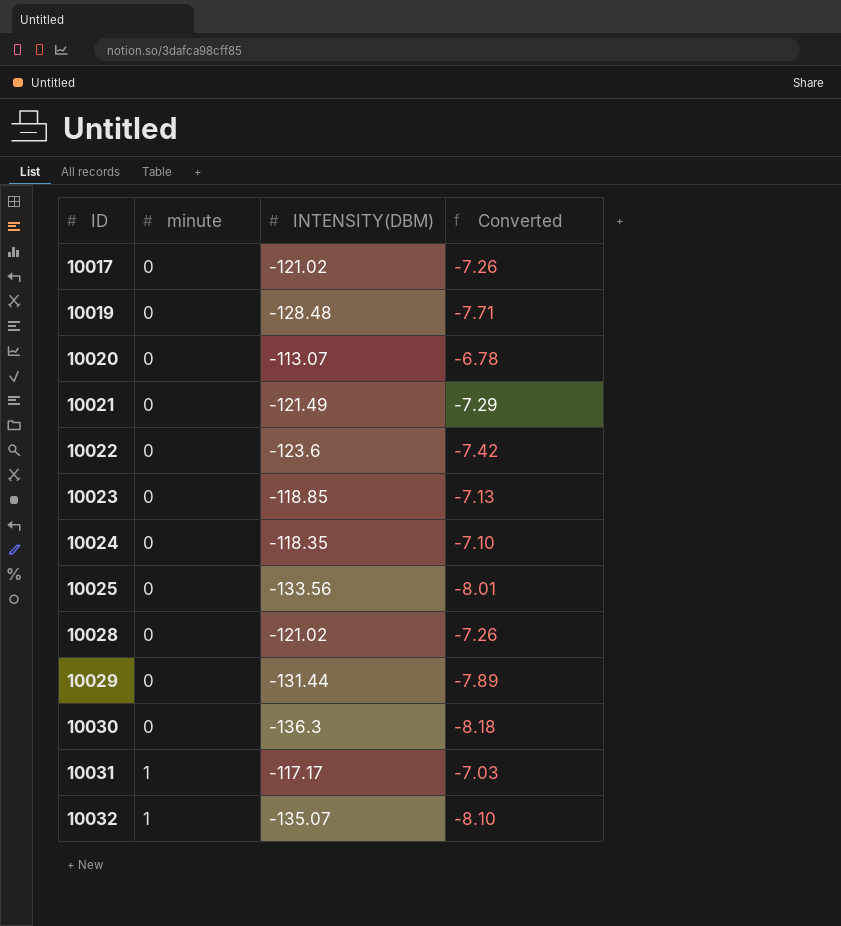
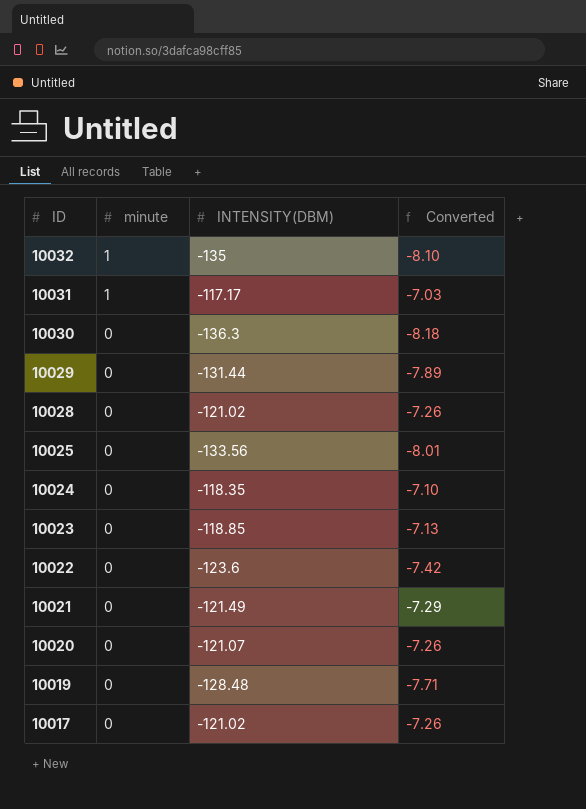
row order: ID ascending -> ID descending
10032 | INTENSITY(DBM): -135.07 -> -135
10020 | INTENSITY(DBM): -113.07 -> -121.07
10020 | Converted: -6.78 -> -7.26

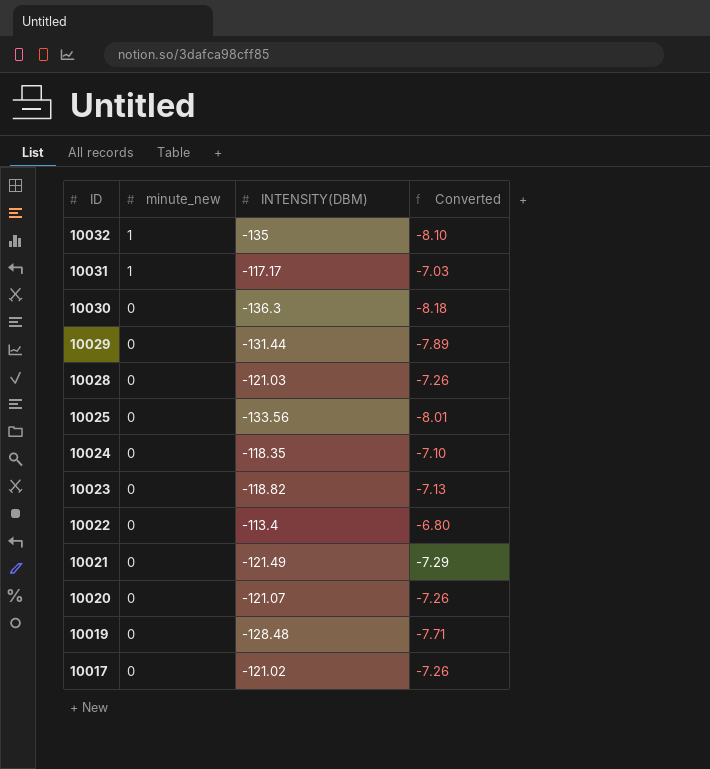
column name: minute -> minute_new
10028 | INTENSITY(DBM): -121.02 -> -121.03
10023 | INTENSITY(DBM): -118.85 -> -118.82
10022 | INTENSITY(DBM): -123.6 -> -113.4
10022 | Converted: -7.42 -> -6.80

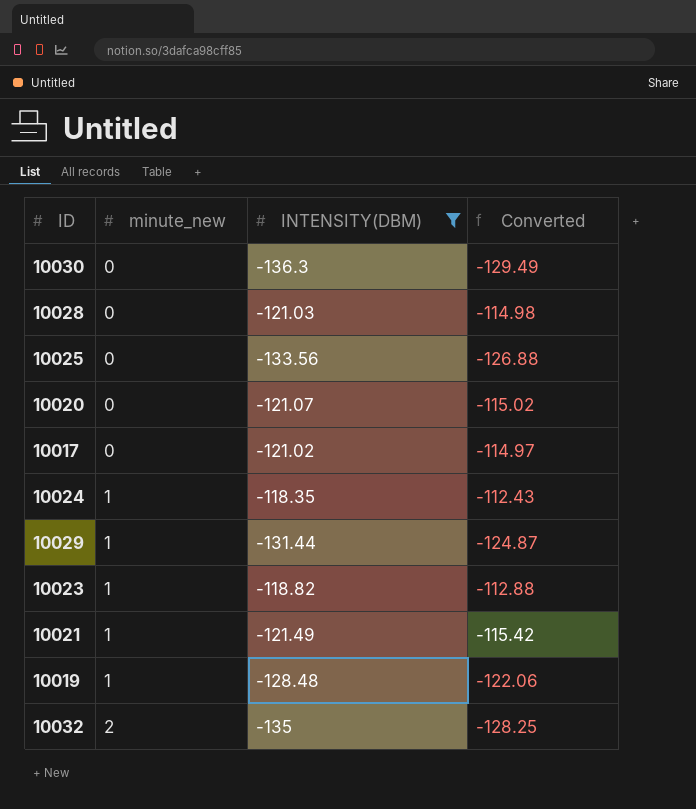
filter: none -> INTENSITY(DBM) <= -118.35
row order: ID descending -> minute_new ascending
column Converted | formula: [INTENSITY(DBM)] * 0.06 -> [INTENSITY(DBM)] * 0.95
10024 | minute_new: 0 -> 1
10029 | minute_new: 0 -> 1
10023 | minute_new: 0 -> 1
10021 | minute_new: 0 -> 1
10019 | minute_new: 0 -> 1
10032 | minute_new: 1 -> 2

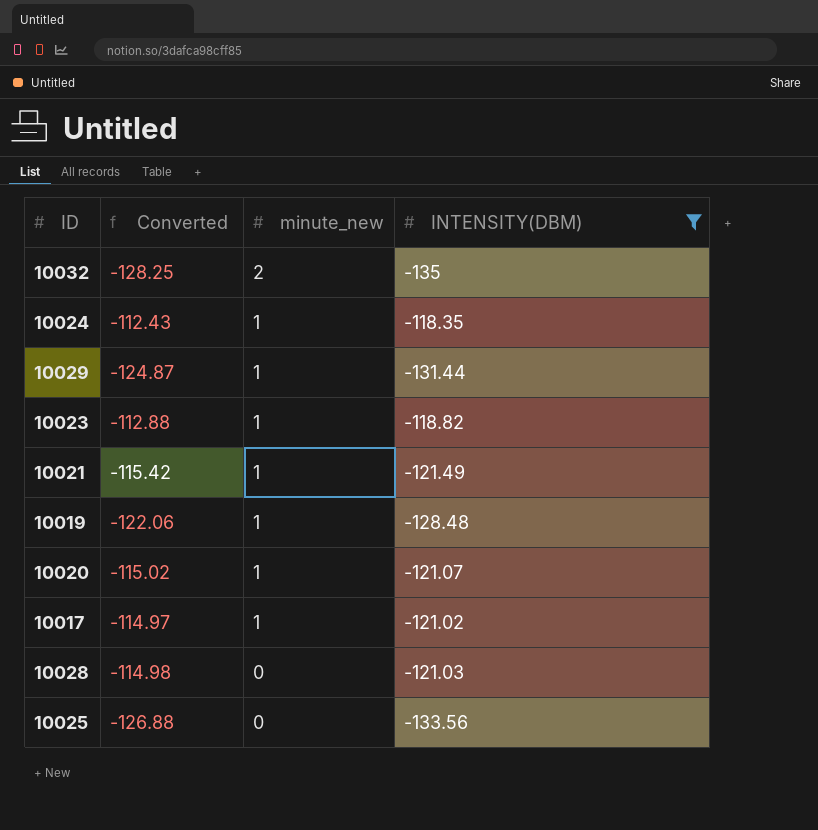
row order: minute_new ascending -> minute_new descending
column Converted | position: 4 -> 2
row 10030: 0 | -136.3 | -129.49 -> none
10020 | minute_new: 0 -> 1
10017 | minute_new: 0 -> 1

